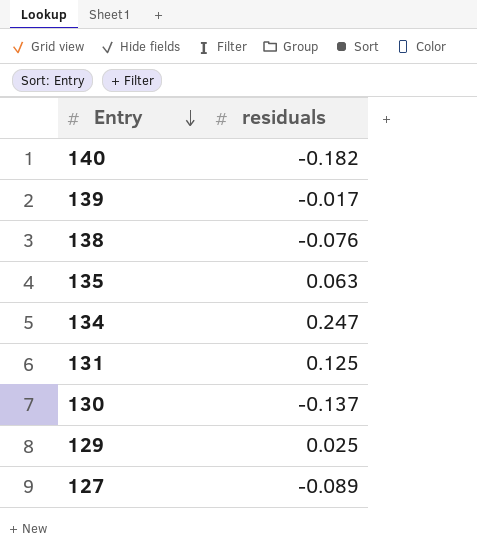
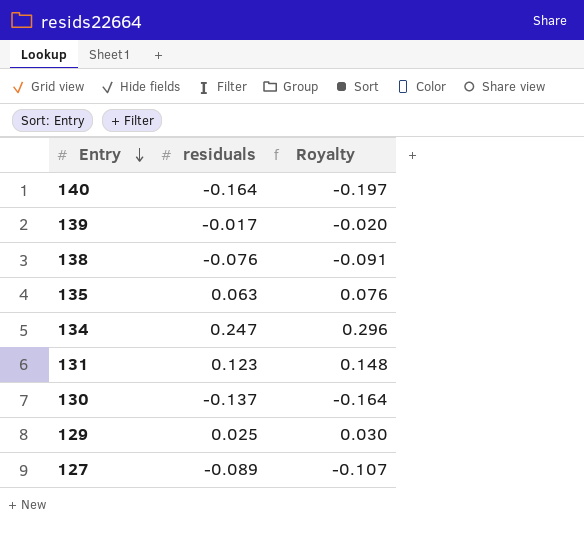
column Royalty | formula: none -> [residuals] * 1.2
140 | residuals: -0.182 -> -0.164
131 | residuals: 0.125 -> 0.123

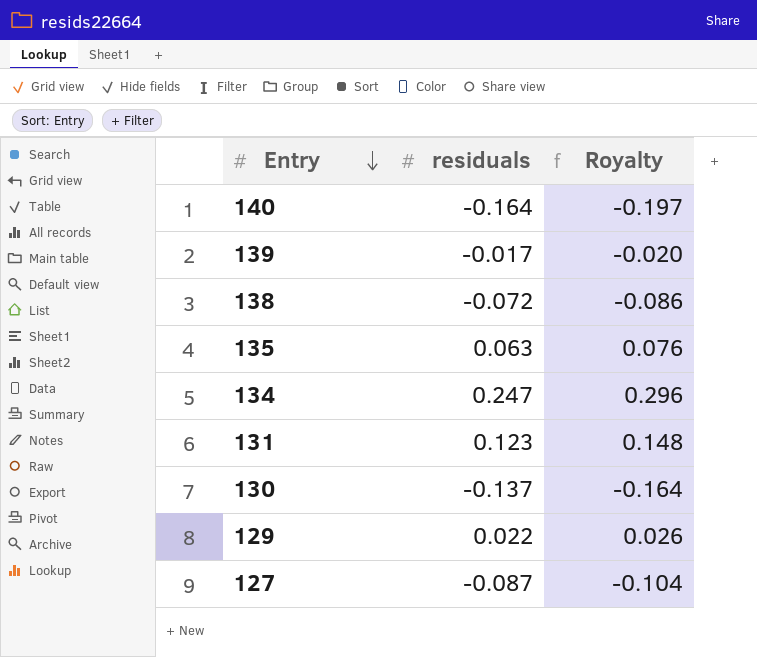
138 | residuals: -0.076 -> -0.072
138 | Royalty: -0.091 -> -0.086
129 | residuals: 0.025 -> 0.022
129 | Royalty: 0.030 -> 0.026
127 | residuals: -0.089 -> -0.087
127 | Royalty: -0.107 -> -0.104

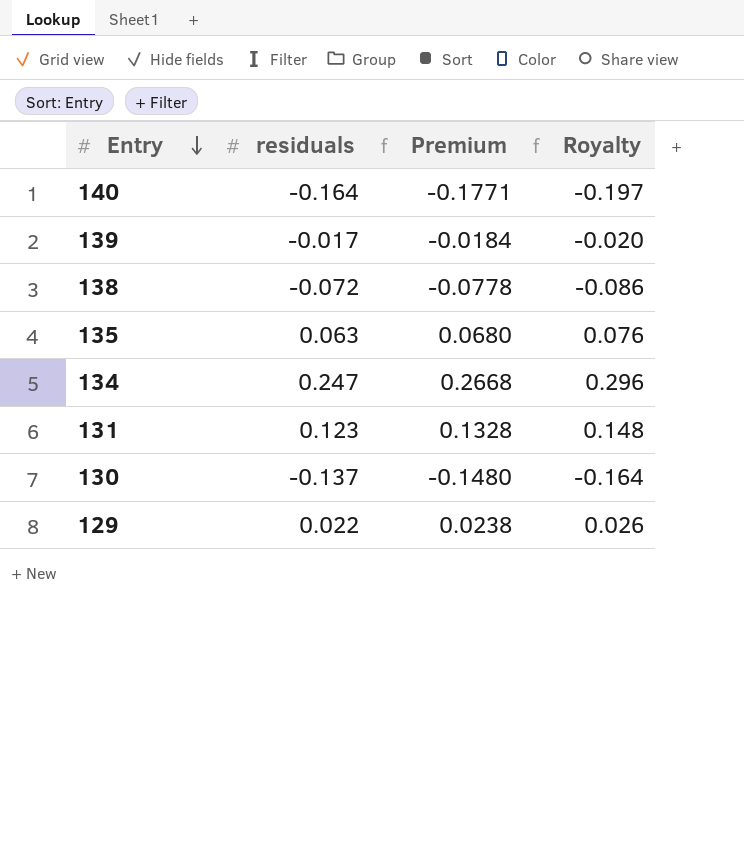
column Premium | formula: none -> [residuals] * 1.08
row 127: -0.087 | -0.104 -> none

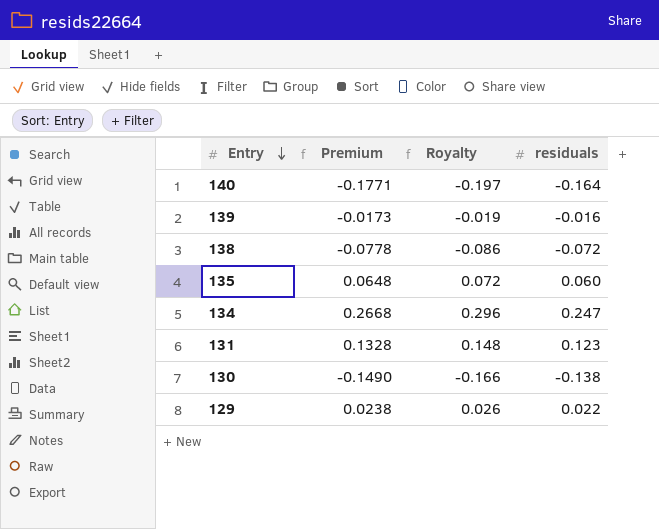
column residuals | position: 2 -> 4
139 | Premium: -0.0184 -> -0.0173
139 | Royalty: -0.020 -> -0.019
139 | residuals: -0.017 -> -0.016
135 | Premium: 0.0680 -> 0.0648
135 | Royalty: 0.076 -> 0.072
135 | residuals: 0.063 -> 0.060
130 | Premium: -0.1480 -> -0.1490
130 | Royalty: -0.164 -> -0.166
130 | residuals: -0.137 -> -0.138

